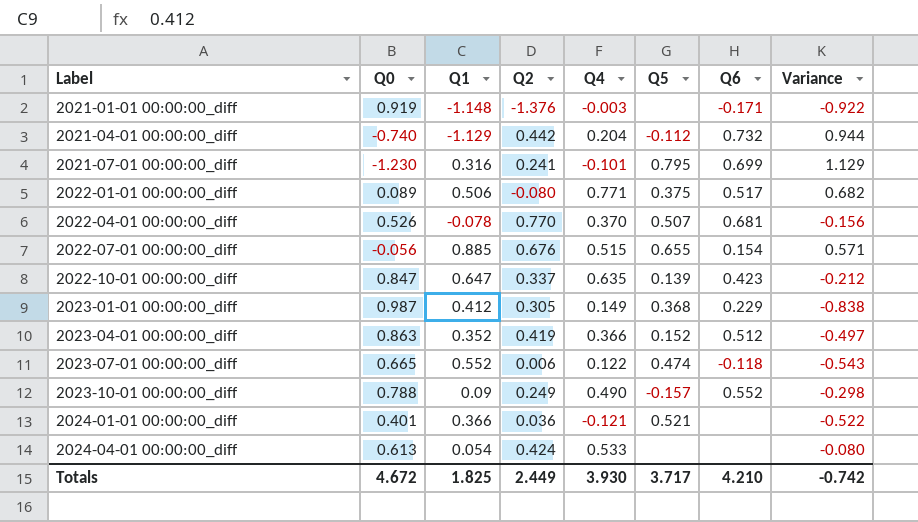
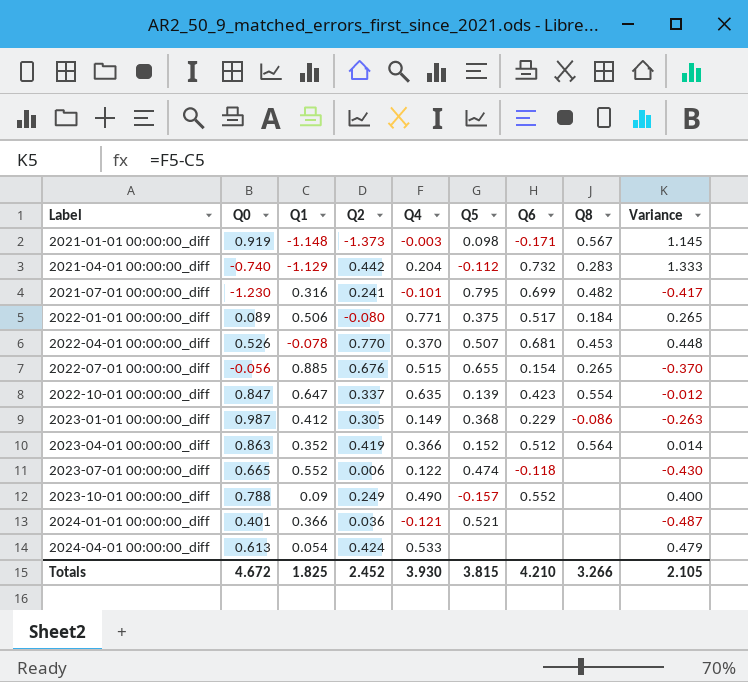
column Q8 | position: none -> 8
column Variance | formula: [Q4] - [Q0] -> [Q4] - [Q1]
2021-01-01 00:00:00_diff | Q2: -1.376 -> -1.373
2021-01-01 00:00:00_diff | Q5: none -> 0.098
Totals | Q2: 2.449 -> 2.452
Totals | Q5: 3.717 -> 3.815
Totals | Variance: -0.742 -> 2.105

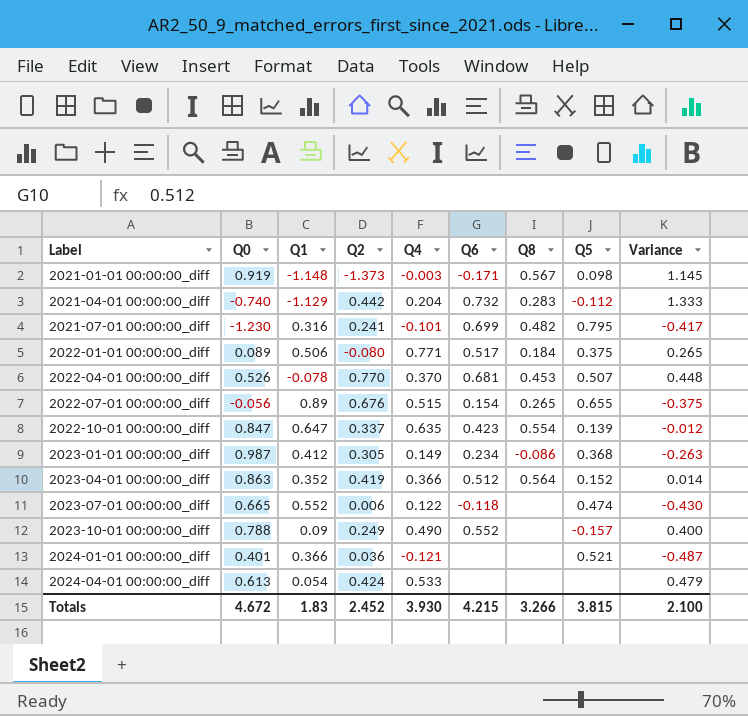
column Q5 | position: 6 -> 8
2022-07-01 00:00:00_diff | Q1: 0.885 -> 0.89
2022-07-01 00:00:00_diff | Variance: -0.370 -> -0.375
2023-01-01 00:00:00_diff | Q6: 0.229 -> 0.234
Totals | Q1: 1.825 -> 1.83
Totals | Q6: 4.210 -> 4.215
Totals | Variance: 2.105 -> 2.100

